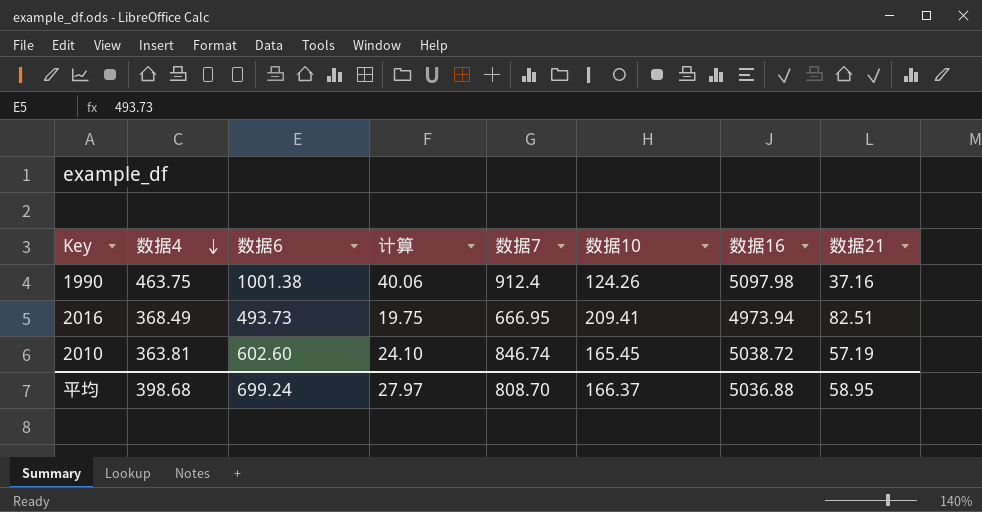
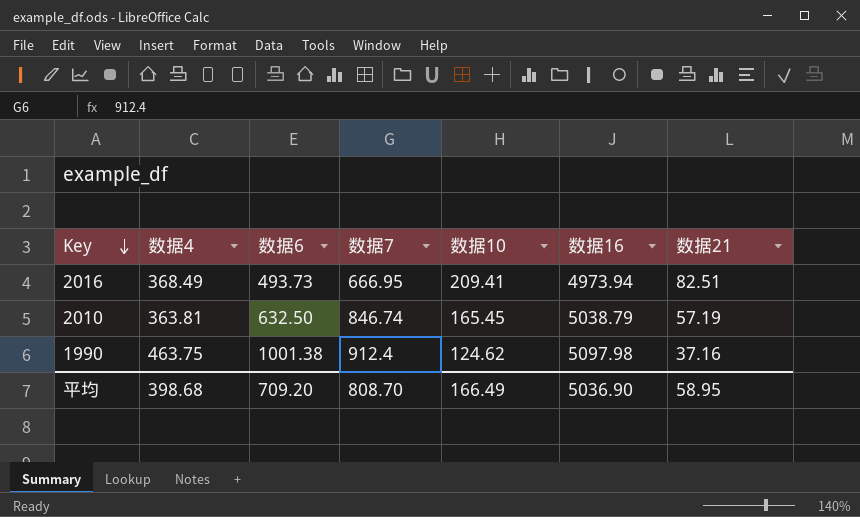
row order: 数据4 descending -> Key descending
column 计算 | formula: [数据6] * 0.04 -> none
2010 | 数据6: 602.60 -> 632.50
2010 | 数据16: 5038.72 -> 5038.79
1990 | 数据10: 124.26 -> 124.62
平均 | 数据6: 699.24 -> 709.20
平均 | 数据10: 166.37 -> 166.49
平均 | 数据16: 5036.88 -> 5036.90

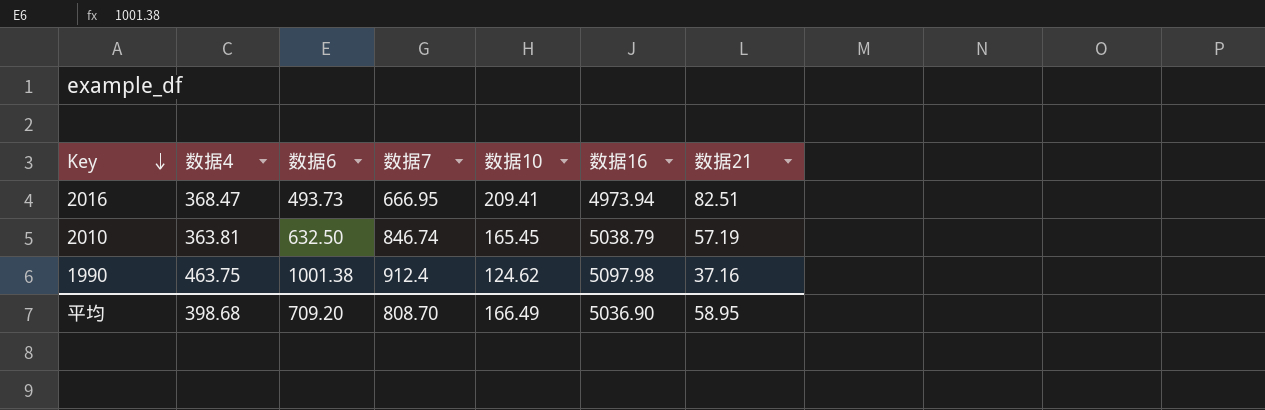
2016 | 数据4: 368.49 -> 368.47

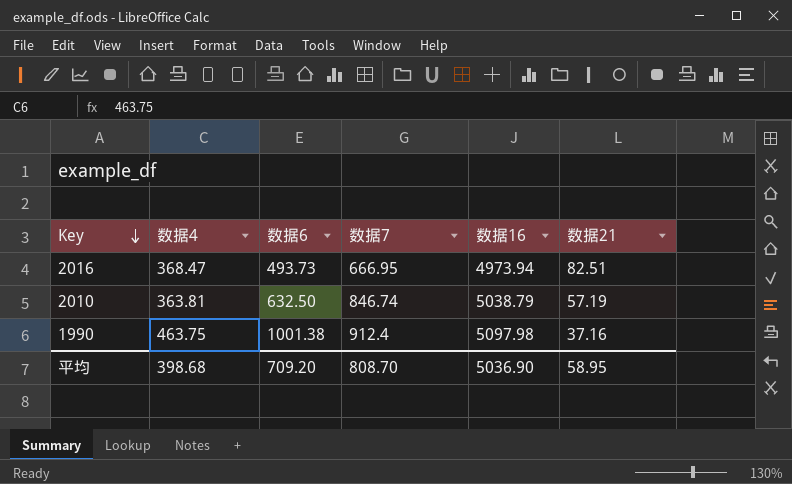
column 数据10 | position: 5 -> none

